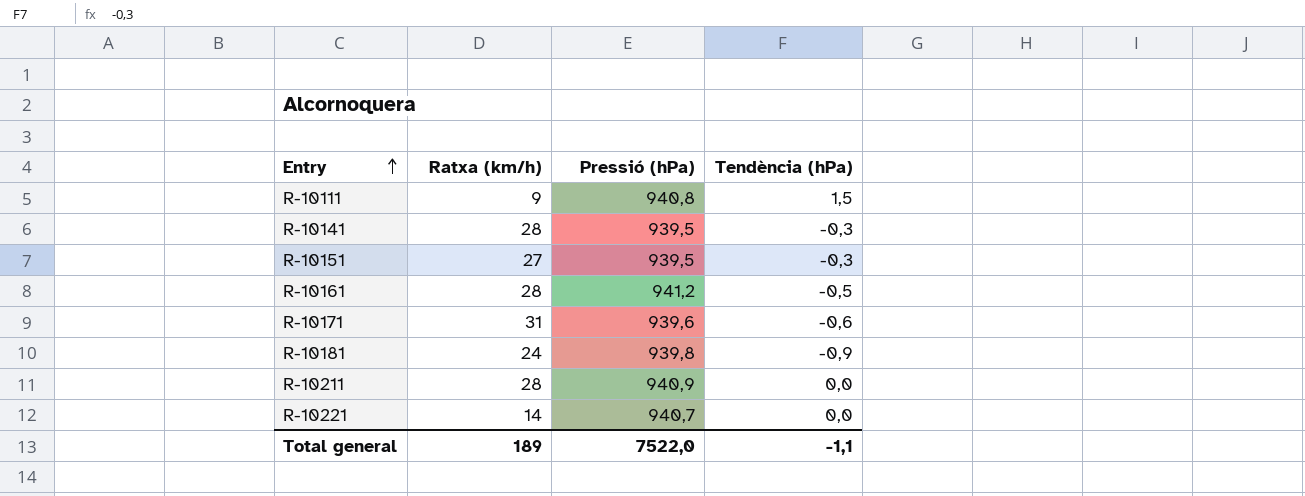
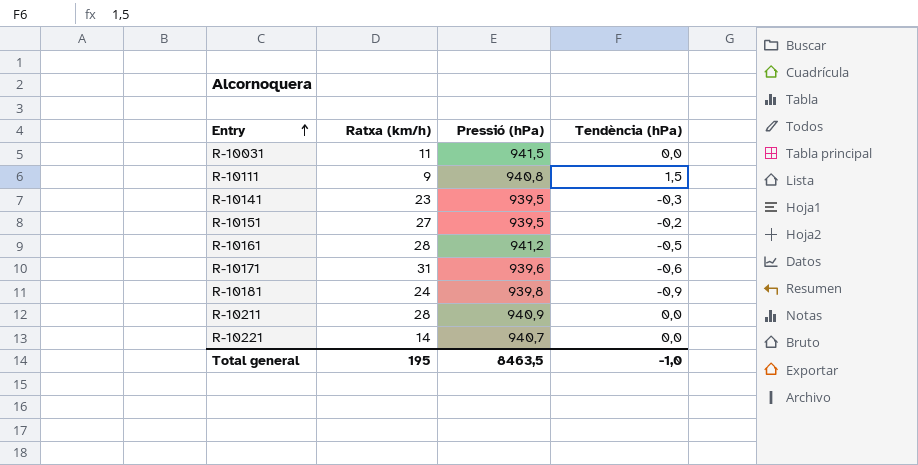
row R-10031: none -> 11 | 941,5 | 0,0
R-10141 | Ratxa (km/h): 28 -> 23
R-10151 | Tendència (hPa): -0,3 -> -0,2
Total general | Ratxa (km/h): 189 -> 195
Total general | Pressió (hPa): 7522,0 -> 8463,5
Total general | Tendència (hPa): -1,1 -> -1,0

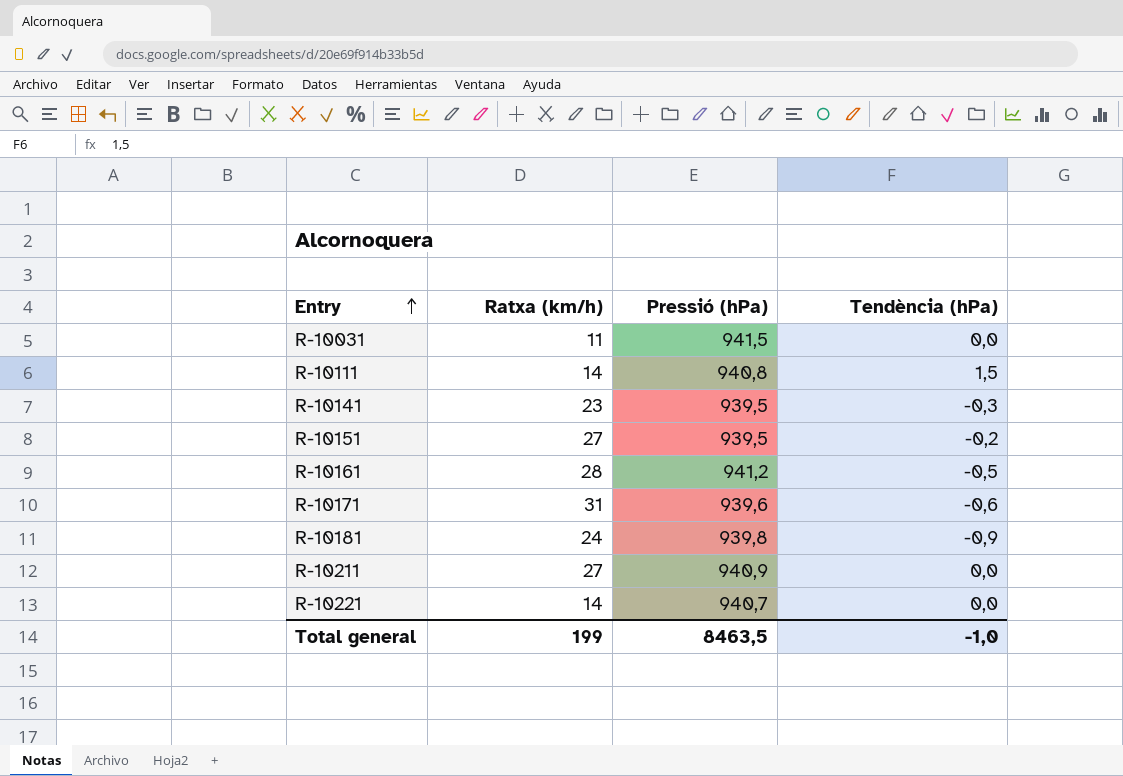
R-10111 | Ratxa (km/h): 9 -> 14
R-10211 | Ratxa (km/h): 28 -> 27
Total general | Ratxa (km/h): 195 -> 199

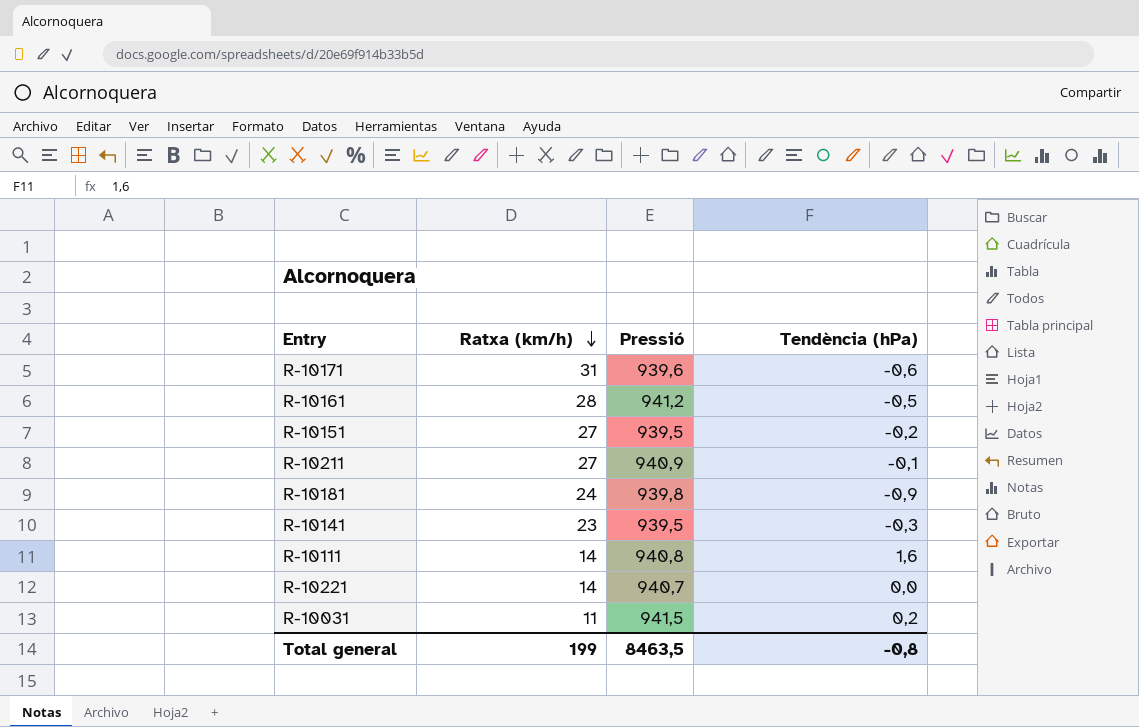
row order: Entry ascending -> Ratxa (km/h) descending
column name: Pressió (hPa) -> Pressió
R-10211 | Tendència (hPa): 0,0 -> -0,1
R-10111 | Tendència (hPa): 1,5 -> 1,6
R-10031 | Tendència (hPa): 0,0 -> 0,2
Total general | Tendència (hPa): -1,0 -> -0,8

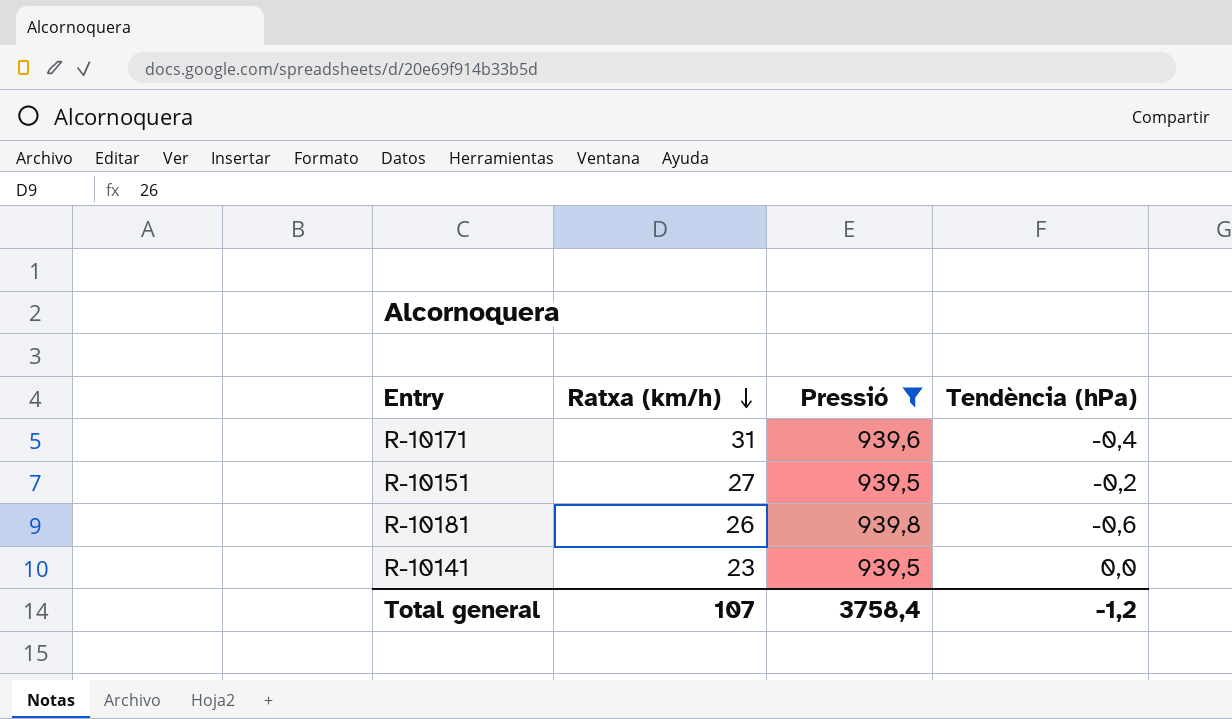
filter: none -> Pressió <= 939,8
R-10171 | Tendència (hPa): -0,6 -> -0,4
R-10181 | Ratxa (km/h): 24 -> 26
R-10181 | Tendència (hPa): -0,9 -> -0,6
R-10141 | Tendència (hPa): -0,3 -> 0,0
Total general | Ratxa (km/h): 199 -> 107
Total general | Pressió: 8463,5 -> 3758,4
Total general | Tendència (hPa): -0,8 -> -1,2

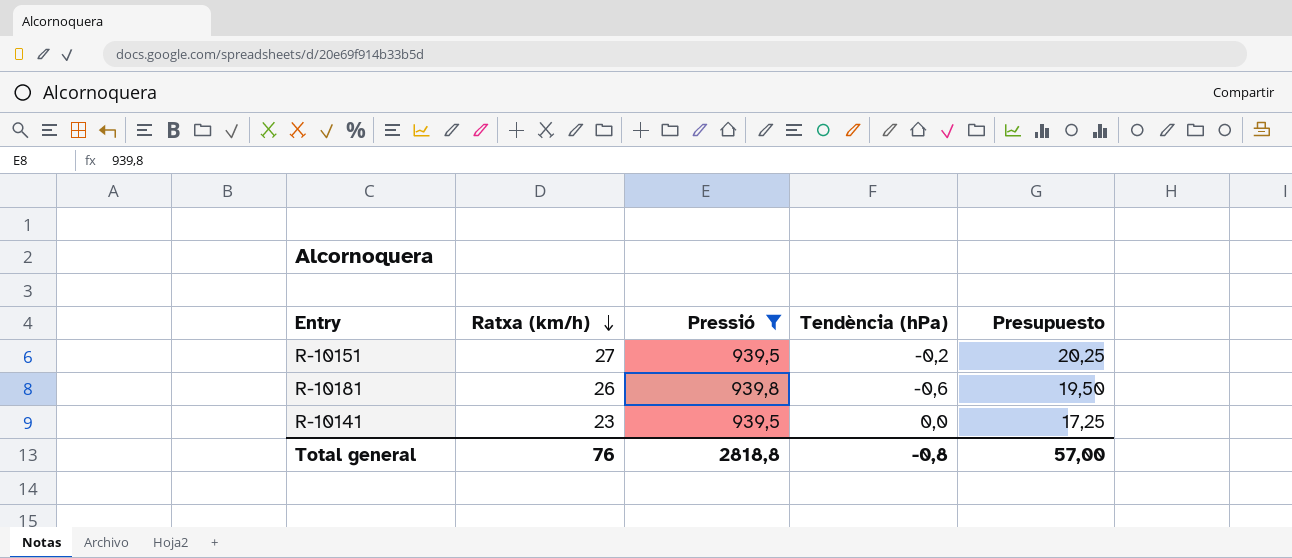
column Presupuesto | formula: none -> [Ratxa (km/h)] * 0,75
row R-10171: 31 | 939,6 | -0,4 -> none
Total general | Ratxa (km/h): 107 -> 76
Total general | Pressió: 3758,4 -> 2818,8
Total general | Tendència (hPa): -1,2 -> -0,8

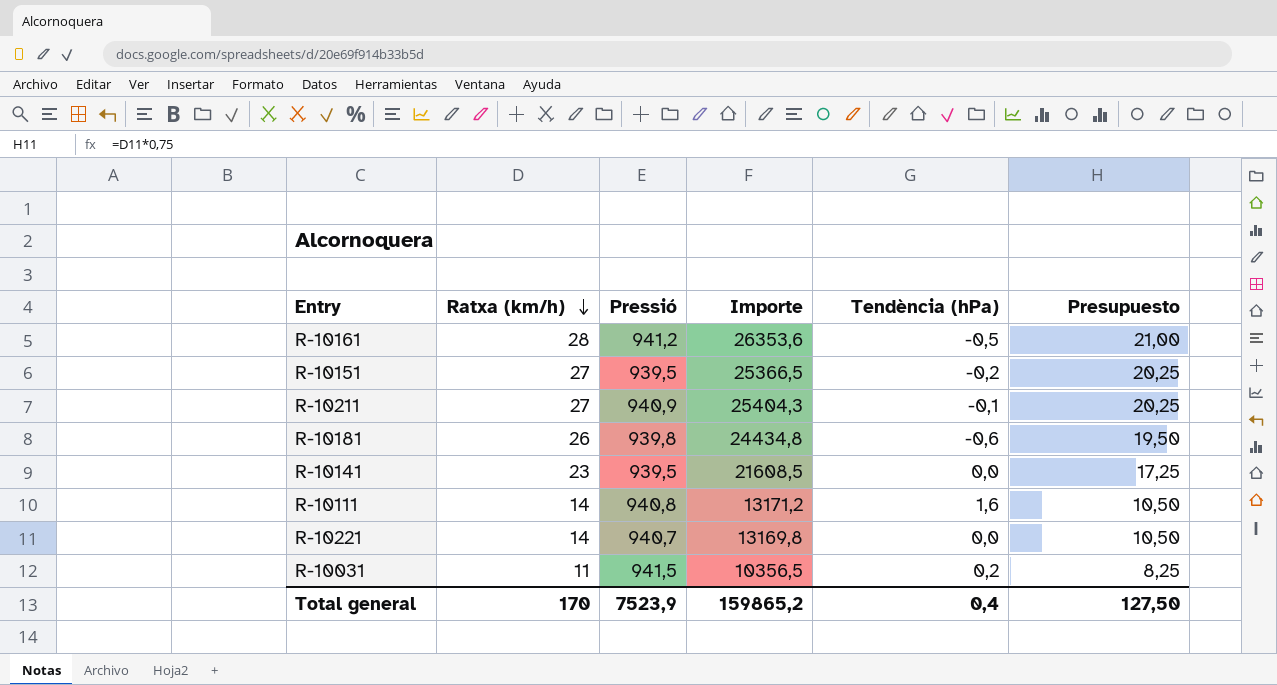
filter: Pressió <= 939,8 -> none
column Importe | formula: none -> [Ratxa (km/h)] * [Pressió]
Total general | Ratxa (km/h): 76 -> 170
Total general | Pressió: 2818,8 -> 7523,9
Total general | Tendència (hPa): -0,8 -> 0,4
Total general | Presupuesto: 57,00 -> 127,50

